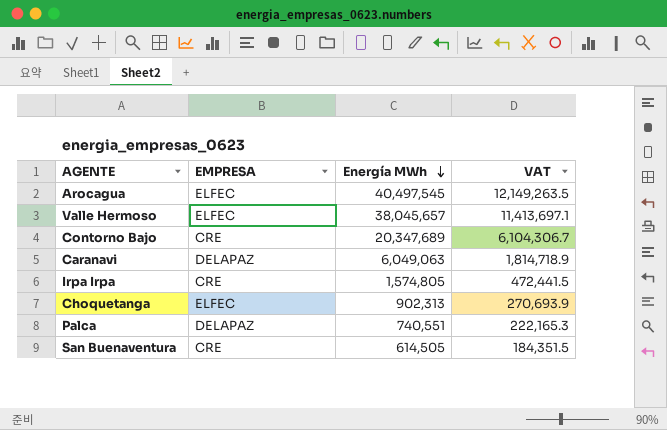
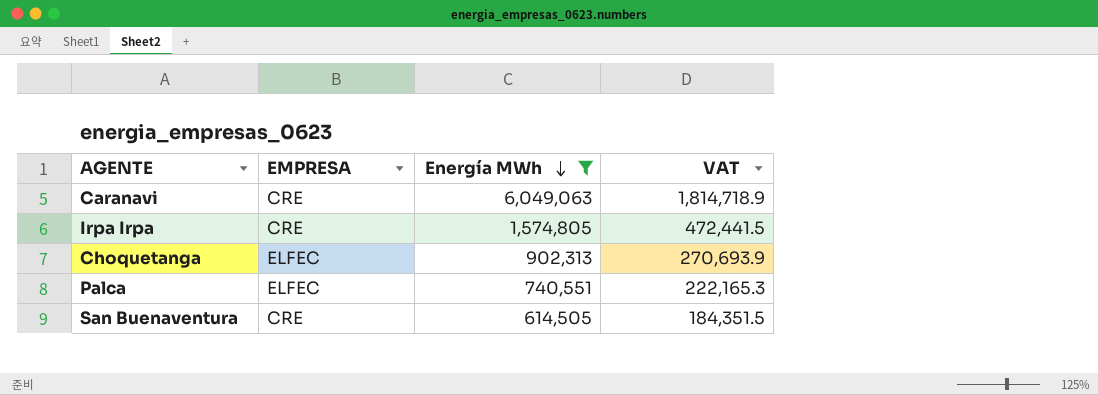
filter: none -> Energía MWh <= 6,049,063
Caranavi | EMPRESA: DELAPAZ -> CRE
Palca | EMPRESA: DELAPAZ -> ELFEC

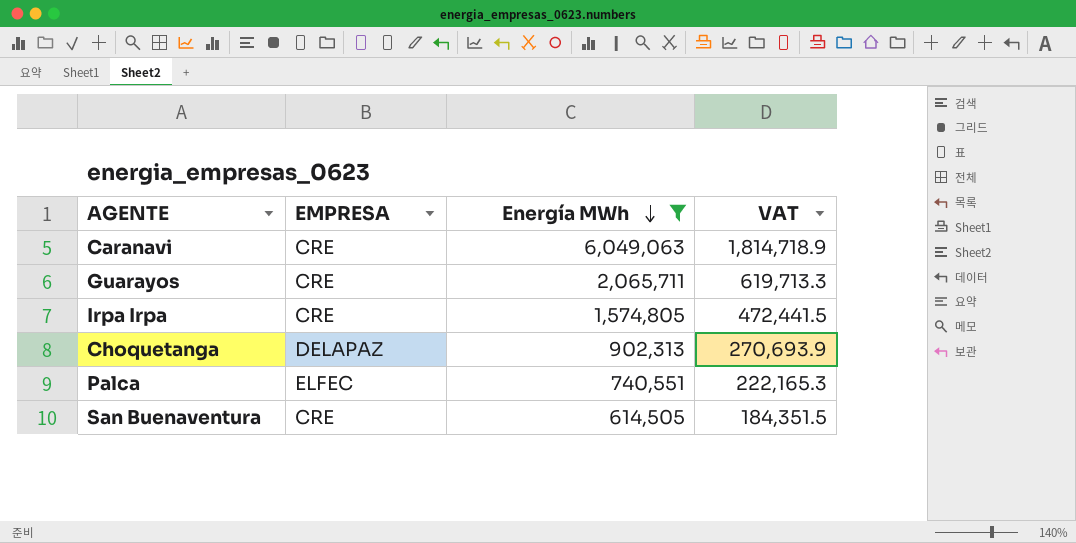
row Guarayos: none -> CRE | 2,065,711 | 619,713.3
Choquetanga | EMPRESA: ELFEC -> DELAPAZ

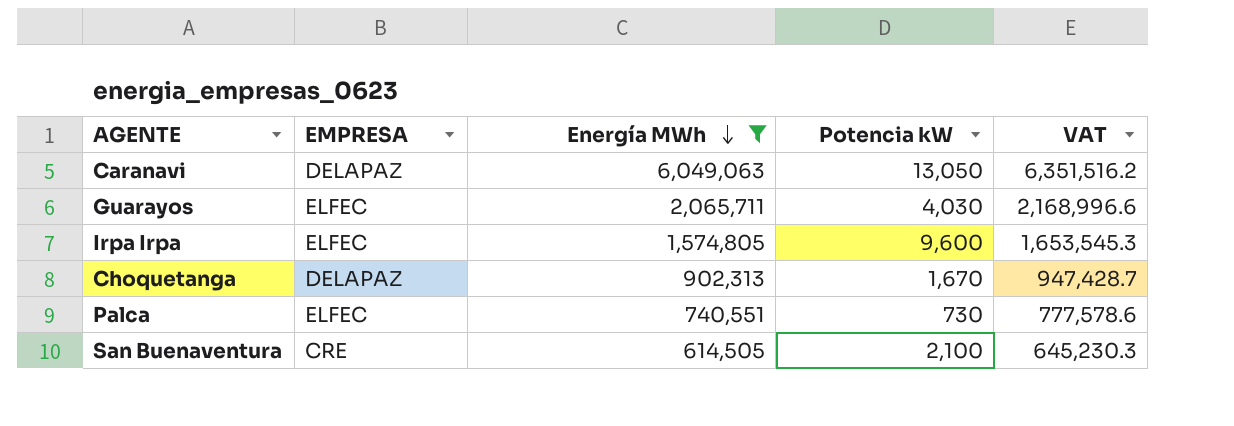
column Potencia kW | position: none -> 4
column VAT | formula: [Energía MWh] * 0.3 -> [Energía MWh] * 1.05
Caranavi | EMPRESA: CRE -> DELAPAZ
Guarayos | EMPRESA: CRE -> ELFEC
Irpa Irpa | EMPRESA: CRE -> ELFEC

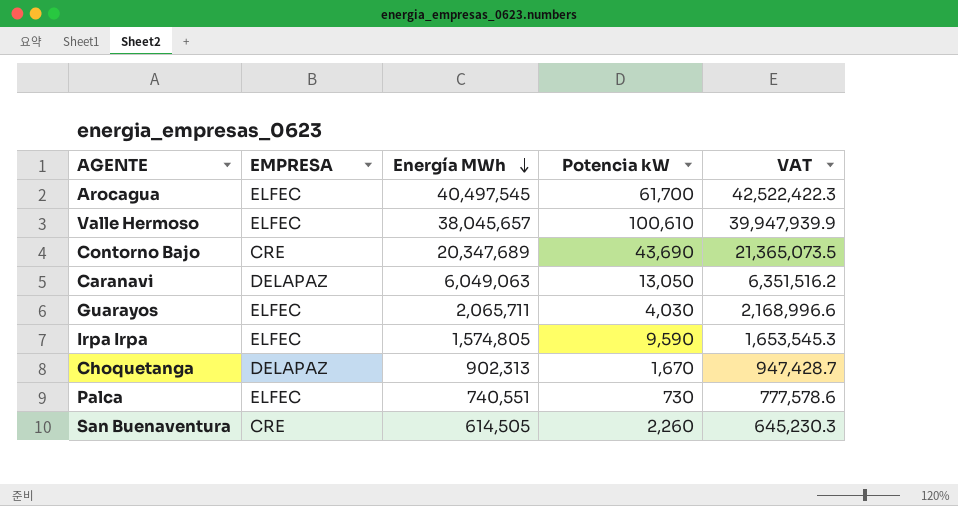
filter: Energía MWh <= 6,049,063 -> none
Irpa Irpa | Potencia kW: 9,600 -> 9,590
San Buenaventura | Potencia kW: 2,100 -> 2,260

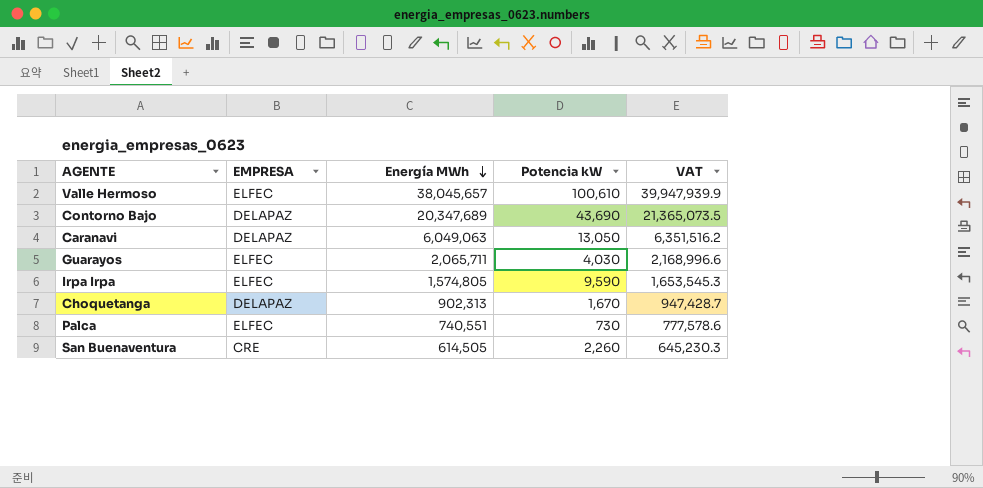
row Arocagua: ELFEC | 40,497,545 | 61,700 | 42,522,422.3 -> none
Contorno Bajo | EMPRESA: CRE -> DELAPAZ

